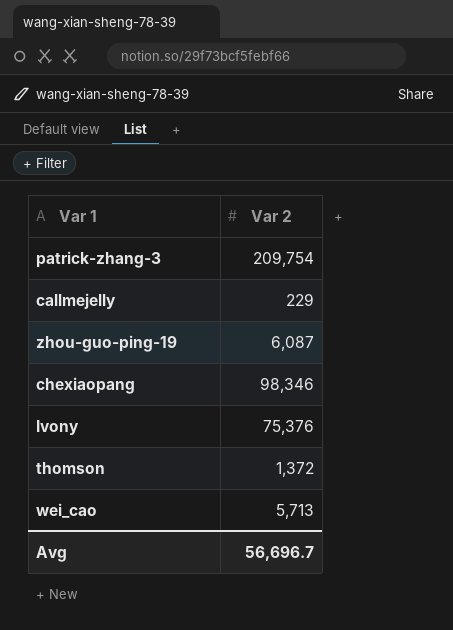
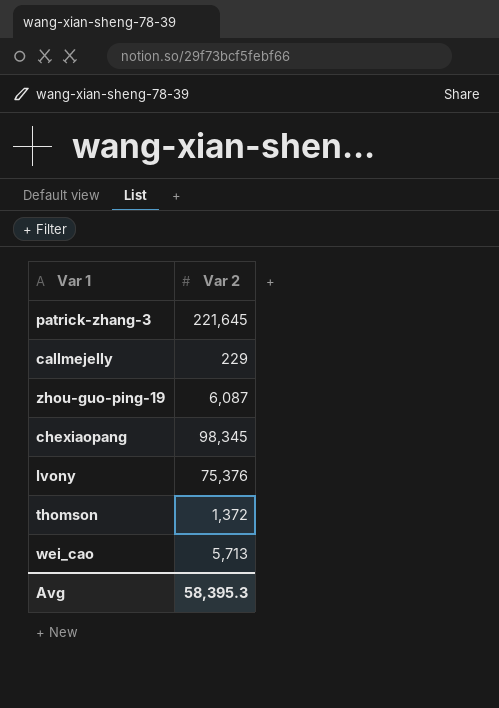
patrick-zhang-3 | Var 2: 209,754 -> 221,645
chexiaopang | Var 2: 98,346 -> 98,345
Avg | Var 2: 56,696.7 -> 58,395.3

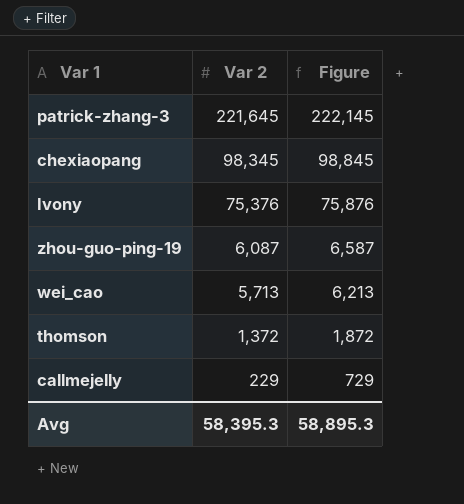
row order: none -> Var 2 descending
column Figure | formula: none -> [Var 2] + 500

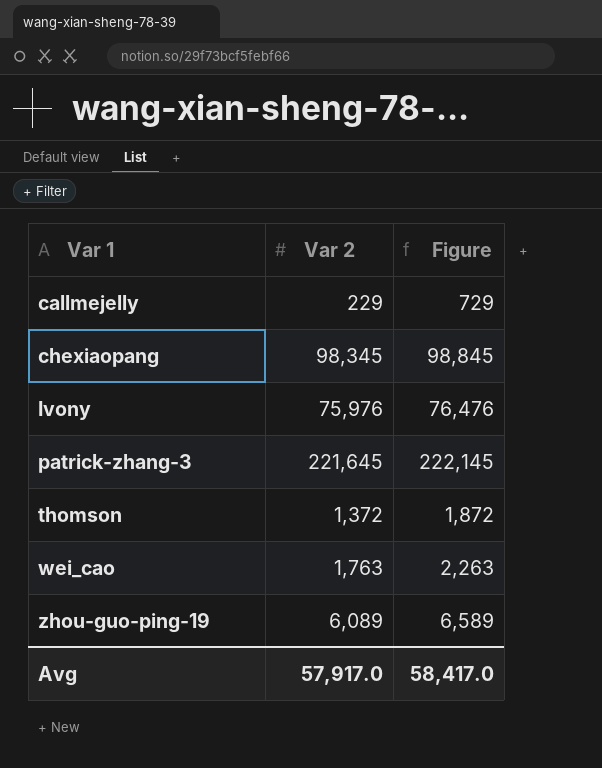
row order: Var 2 descending -> Var 1 ascending
Ivony | Var 2: 75,376 -> 75,976
Ivony | Figure: 75,876 -> 76,476
wei_cao | Var 2: 5,713 -> 1,763
wei_cao | Figure: 6,213 -> 2,263
zhou-guo-ping-19 | Var 2: 6,087 -> 6,089
zhou-guo-ping-19 | Figure: 6,587 -> 6,589
Avg | Var 2: 58,395.3 -> 57,917.0
Avg | Figure: 58,895.3 -> 58,417.0

